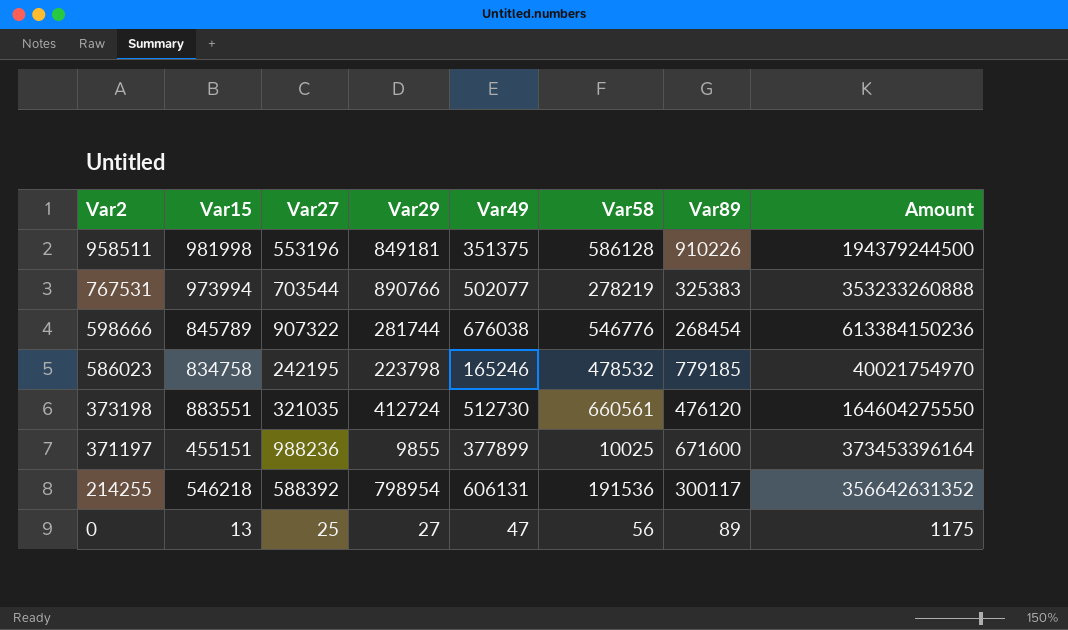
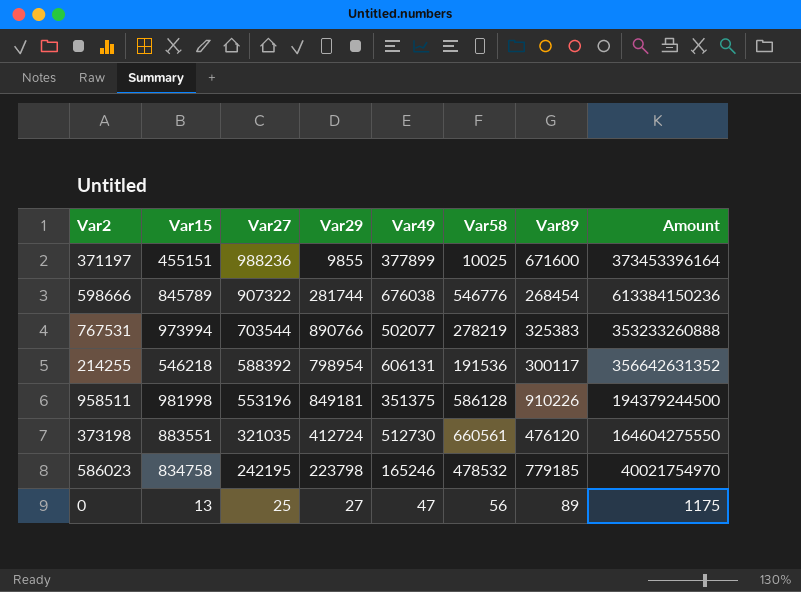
row order: Var2 descending -> Var27 descending

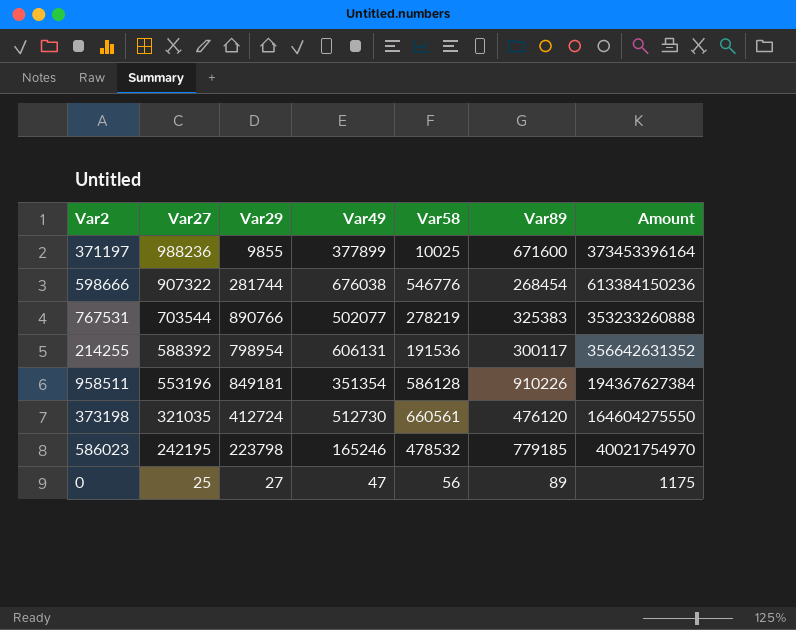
column Var15 | position: 2 -> none
958511 | Var49: 351375 -> 351354
958511 | Amount: 194379244500 -> 194367627384

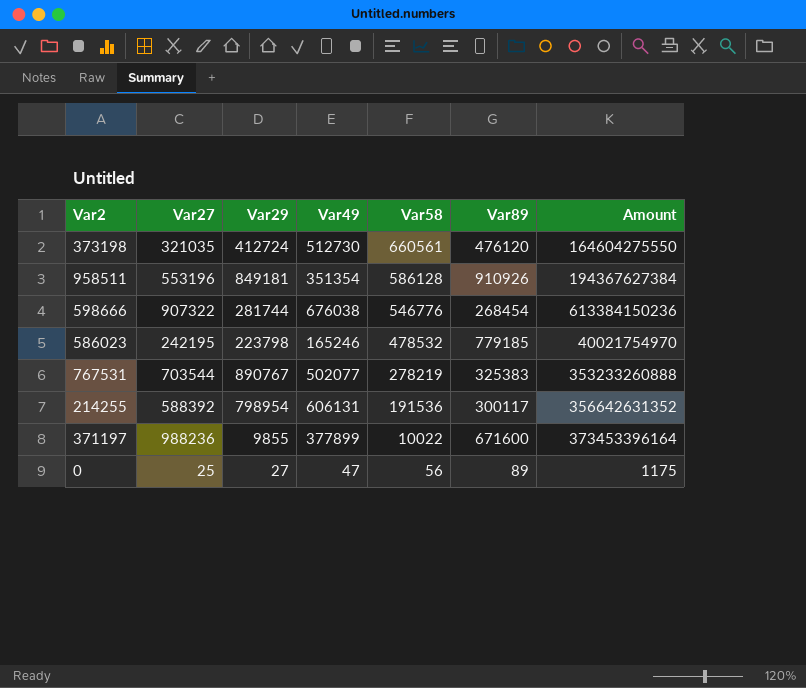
row order: Var27 descending -> Var58 descending
958511 | Var89: 910226 -> 910926
767531 | Var29: 890766 -> 890767
371197 | Var58: 10025 -> 10022

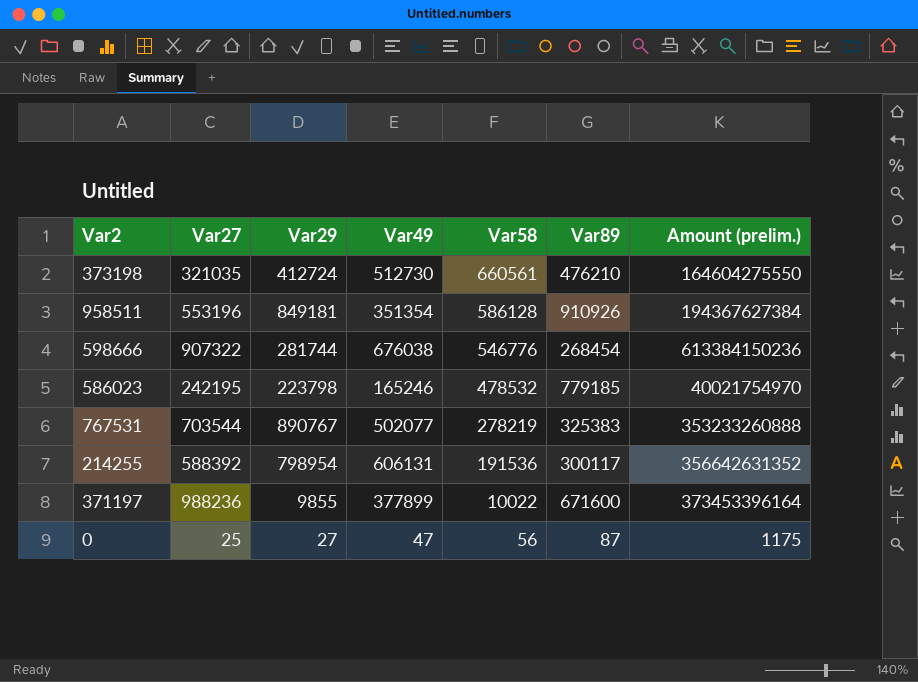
column name: Amount -> Amount (prelim.)
373198 | Var89: 476120 -> 476210
0 | Var89: 89 -> 87

